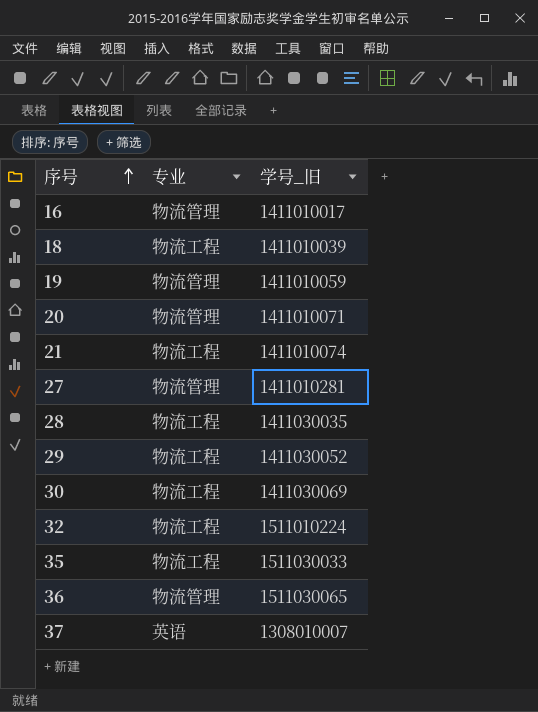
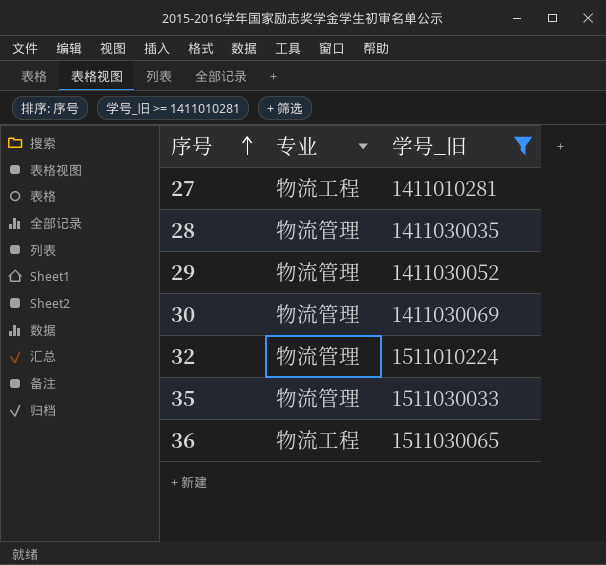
filter: none -> 学号_旧 >= 1411010281
27 | 专业: 物流管理 -> 物流工程
28 | 专业: 物流工程 -> 物流管理
29 | 专业: 物流工程 -> 物流管理
30 | 专业: 物流工程 -> 物流管理
32 | 专业: 物流工程 -> 物流管理
35 | 专业: 物流工程 -> 物流管理
36 | 专业: 物流管理 -> 物流工程

